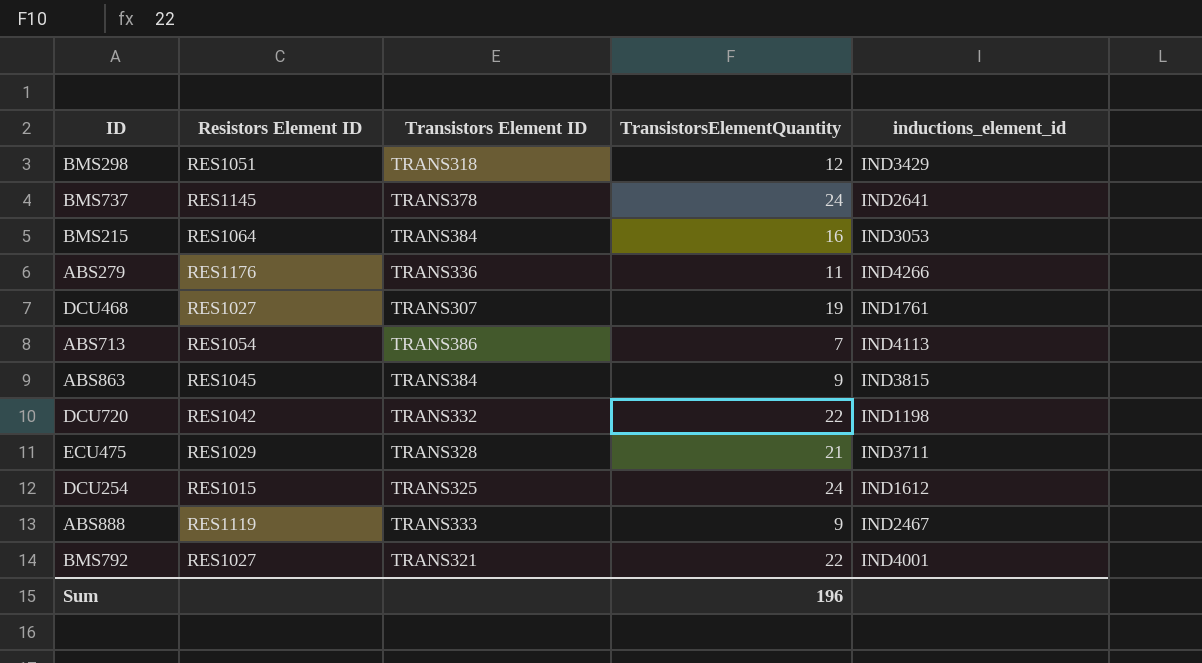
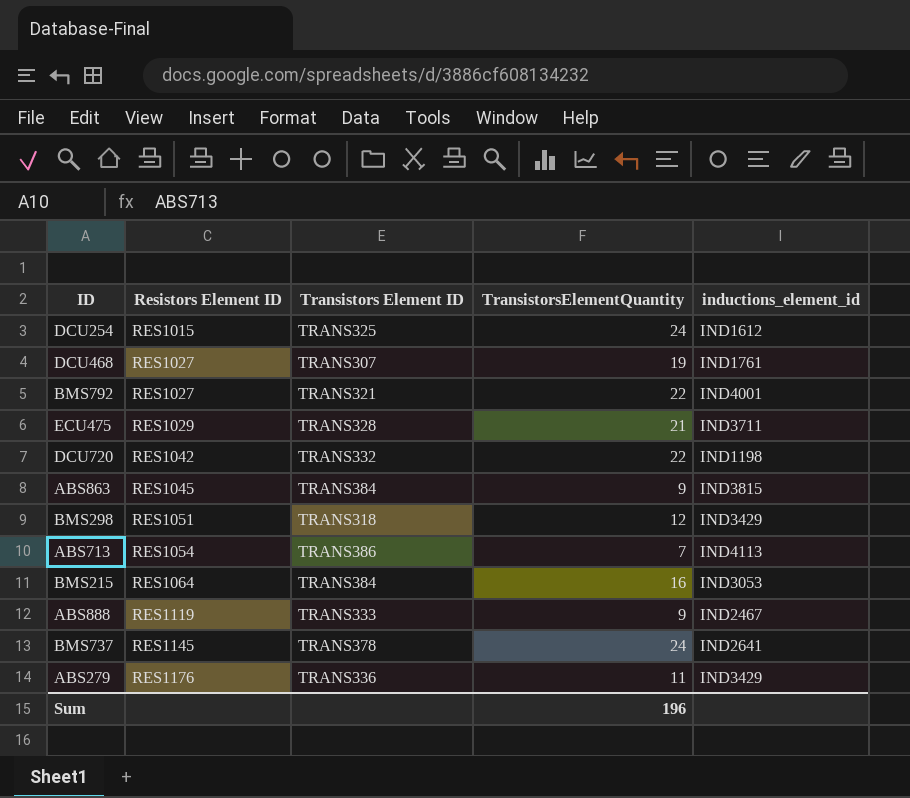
row order: none -> Resistors Element ID ascending
ABS279 | inductions_element_id: IND4266 -> IND3429

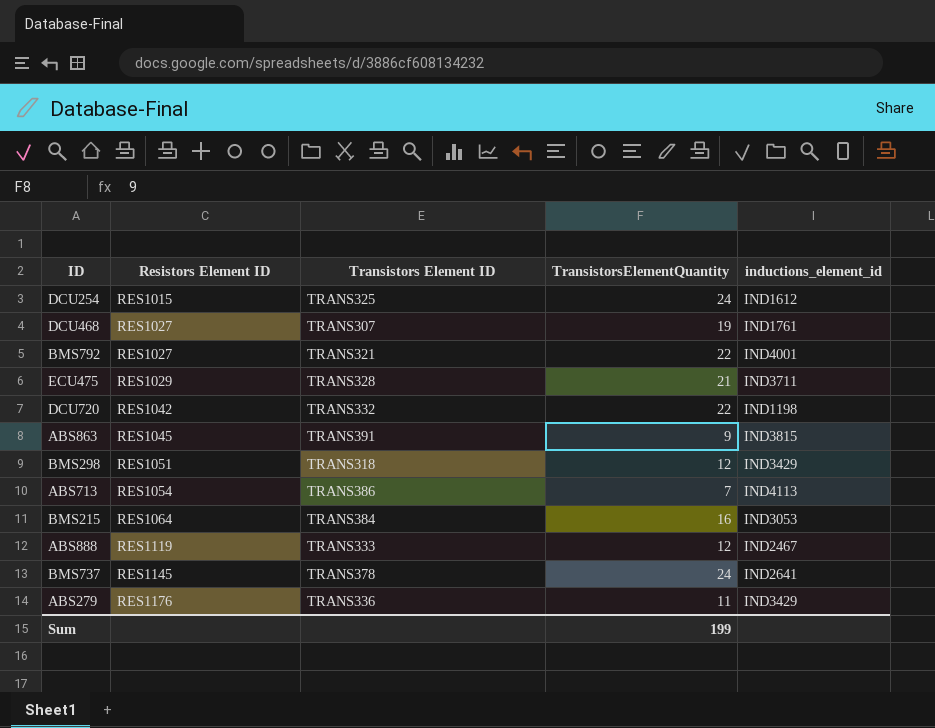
ABS863 | Transistors Element ID: TRANS384 -> TRANS391
ABS888 | TransistorsElementQuantity: 9 -> 12
Sum | TransistorsElementQuantity: 196 -> 199

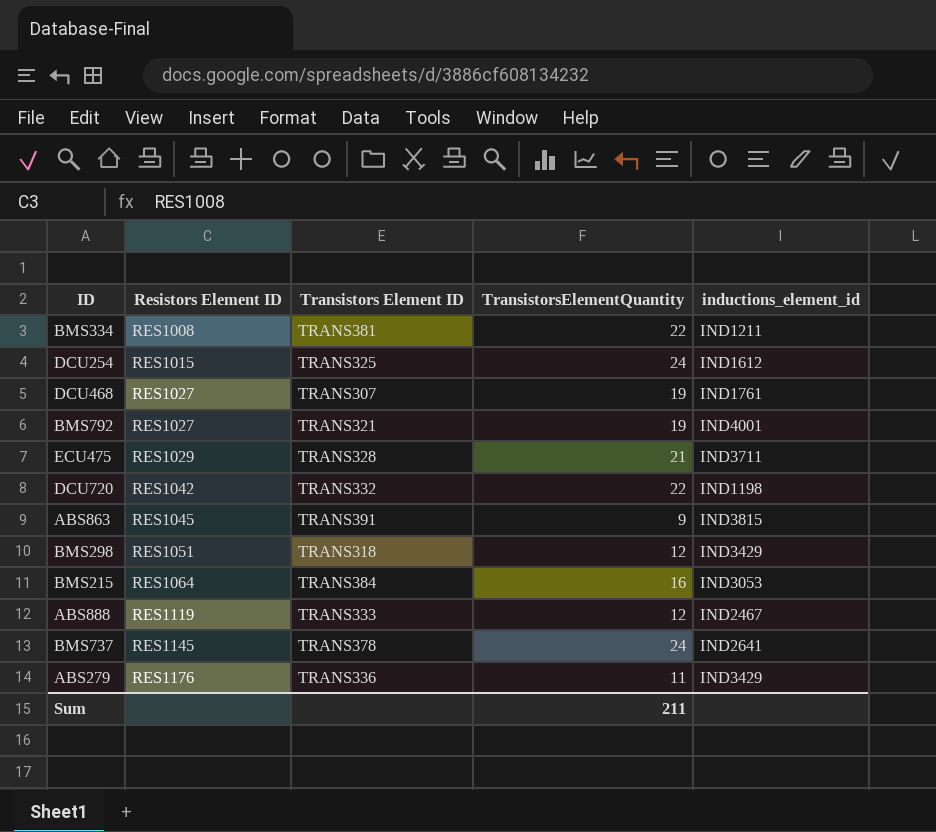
row ABS713: RES1054 | TRANS386 | 7 | IND4113 -> none
row BMS334: none -> RES1008 | TRANS381 | 22 | IND1211
BMS792 | TransistorsElementQuantity: 22 -> 19
Sum | TransistorsElementQuantity: 199 -> 211

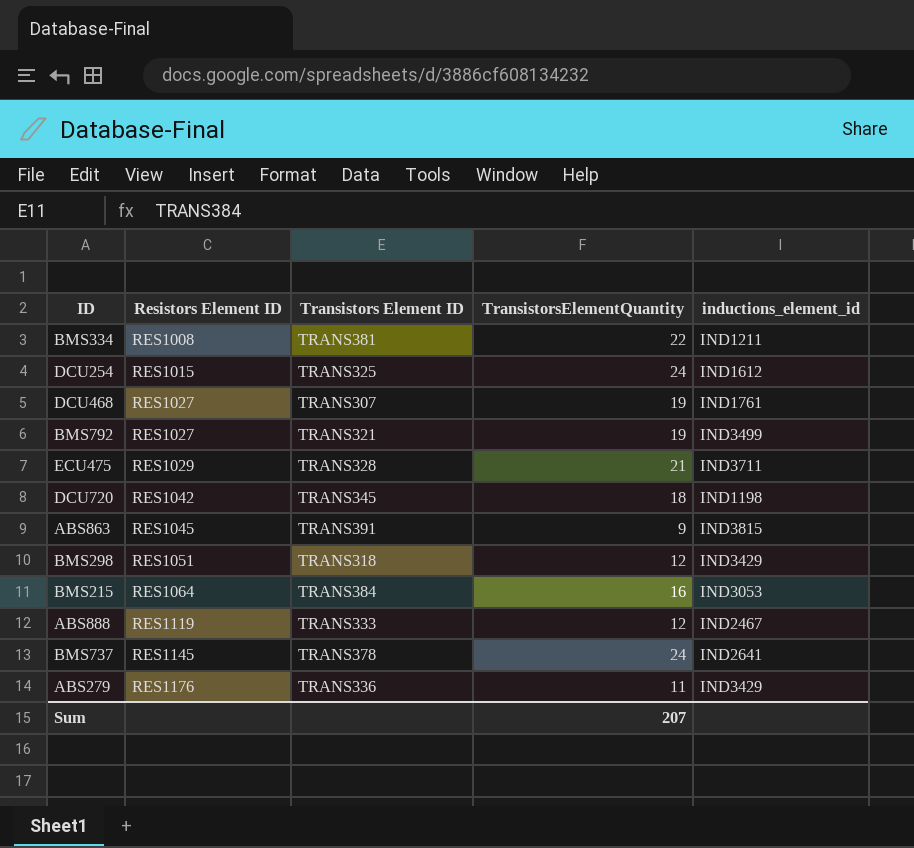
BMS792 | inductions_element_id: IND4001 -> IND3499
DCU720 | Transistors Element ID: TRANS332 -> TRANS345
DCU720 | TransistorsElementQuantity: 22 -> 18
Sum | TransistorsElementQuantity: 211 -> 207

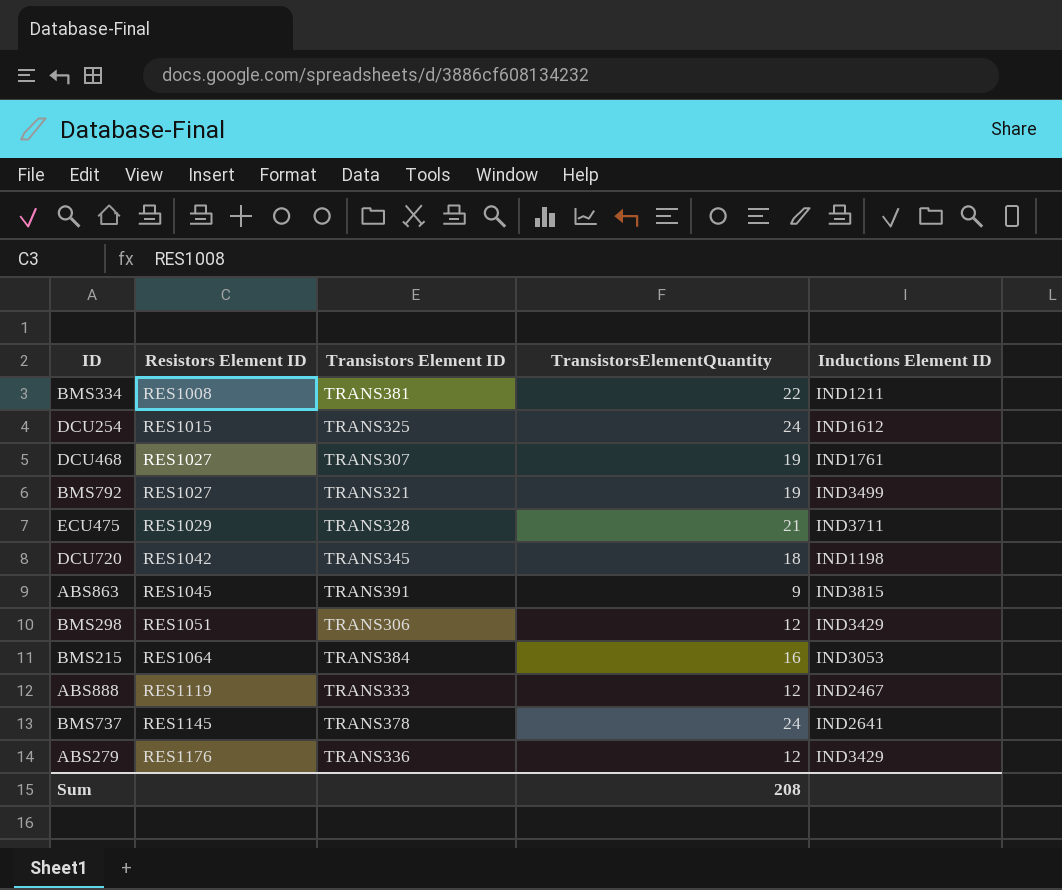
column name: inductions_element_id -> Inductions Element ID
BMS298 | Transistors Element ID: TRANS318 -> TRANS306
ABS279 | TransistorsElementQuantity: 11 -> 12
Sum | TransistorsElementQuantity: 207 -> 208

